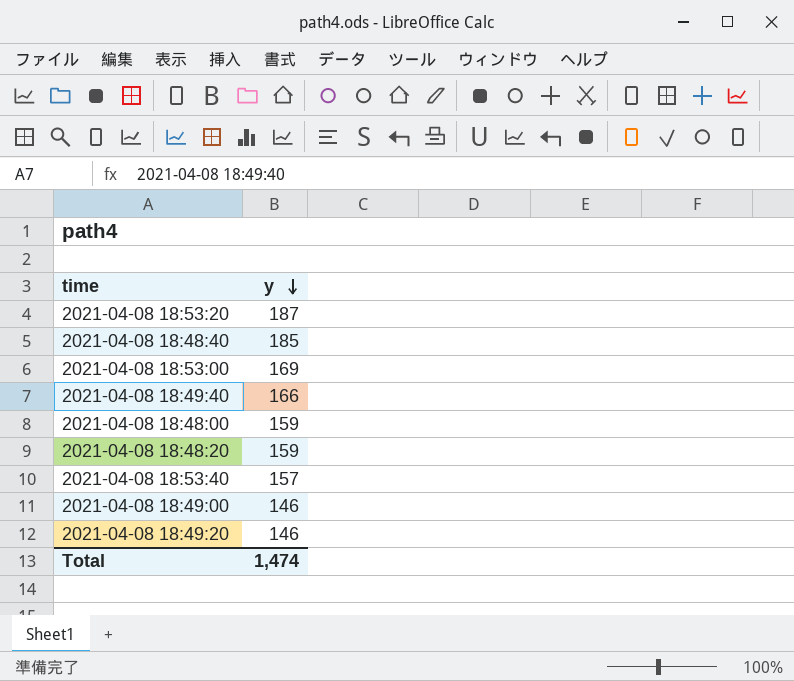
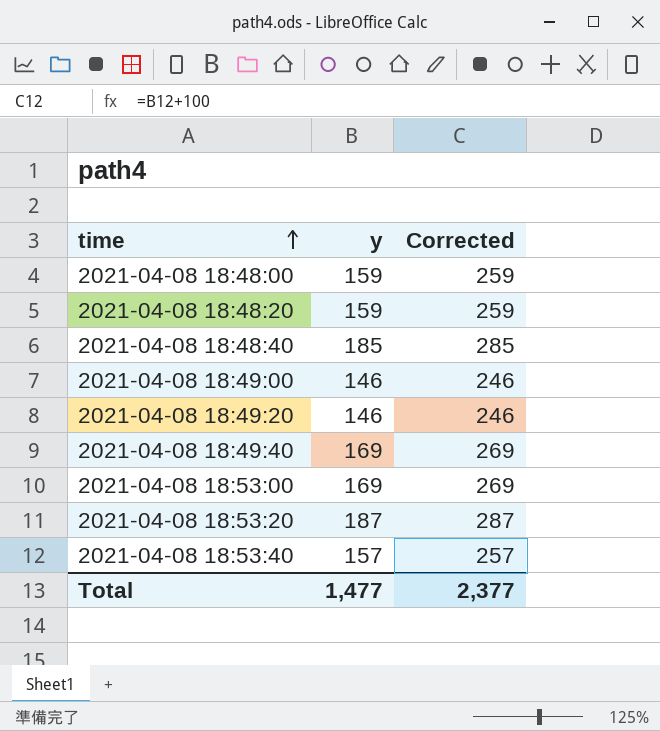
row order: y descending -> time ascending
column Corrected | formula: none -> [y] + 100
2021-04-08 18:49:40 | y: 166 -> 169
Total | y: 1,474 -> 1,477

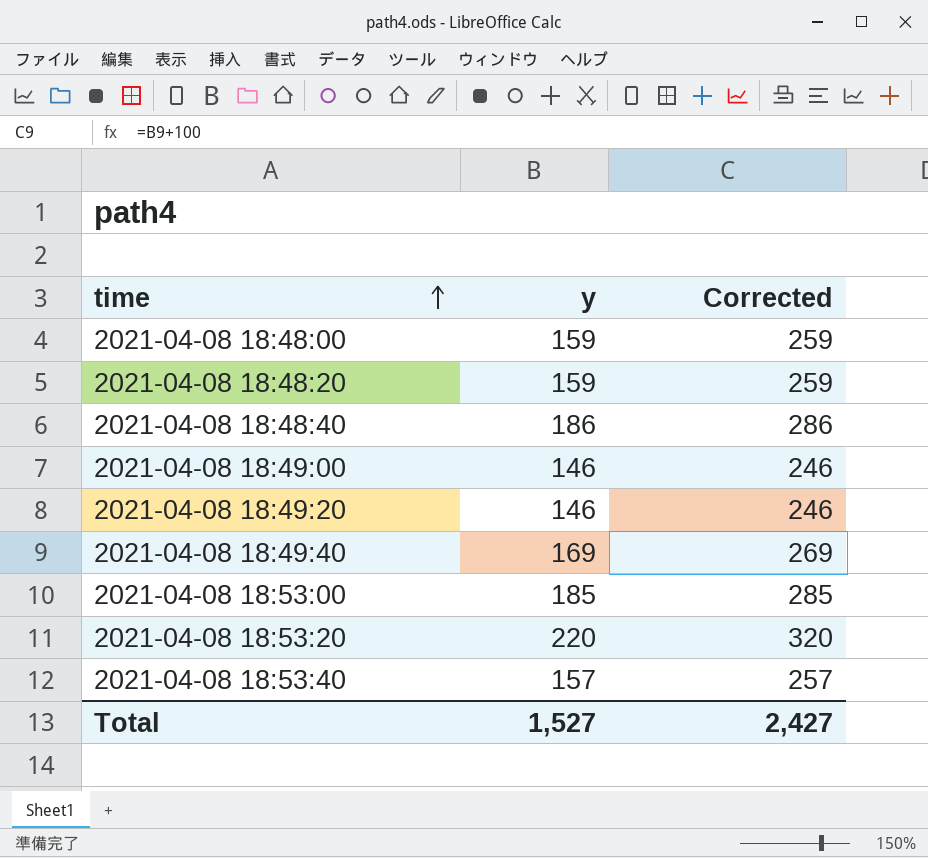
2021-04-08 18:48:40 | y: 185 -> 186
2021-04-08 18:48:40 | Corrected: 285 -> 286
2021-04-08 18:53:00 | y: 169 -> 185
2021-04-08 18:53:00 | Corrected: 269 -> 285
2021-04-08 18:53:20 | y: 187 -> 220
2021-04-08 18:53:20 | Corrected: 287 -> 320
Total | y: 1,477 -> 1,527
Total | Corrected: 2,377 -> 2,427

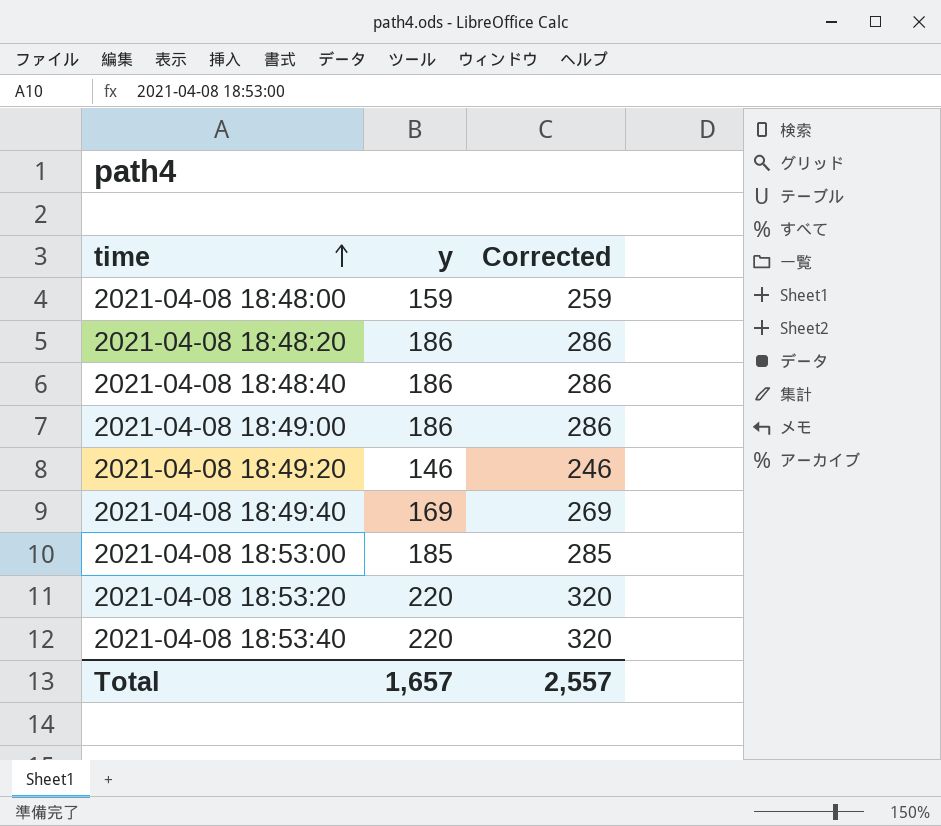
2021-04-08 18:48:20 | y: 159 -> 186
2021-04-08 18:48:20 | Corrected: 259 -> 286
2021-04-08 18:49:00 | y: 146 -> 186
2021-04-08 18:49:00 | Corrected: 246 -> 286
2021-04-08 18:53:40 | y: 157 -> 220
2021-04-08 18:53:40 | Corrected: 257 -> 320
Total | y: 1,527 -> 1,657
Total | Corrected: 2,427 -> 2,557

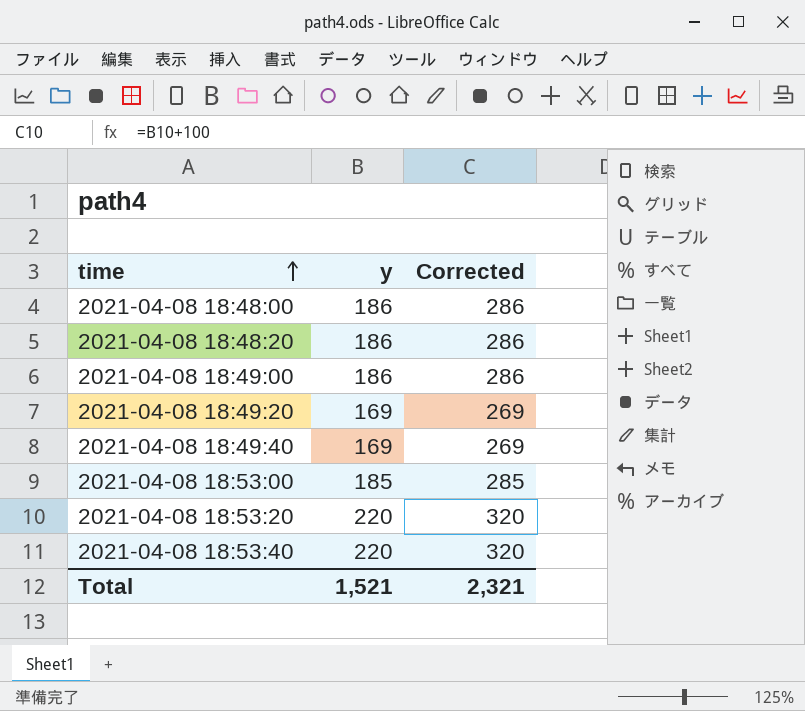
row 2021-04-08 18:48:40: 186 | 286 -> none
2021-04-08 18:48:00 | y: 159 -> 186
2021-04-08 18:48:00 | Corrected: 259 -> 286
2021-04-08 18:49:20 | y: 146 -> 169
2021-04-08 18:49:20 | Corrected: 246 -> 269
Total | y: 1,657 -> 1,521
Total | Corrected: 2,557 -> 2,321

